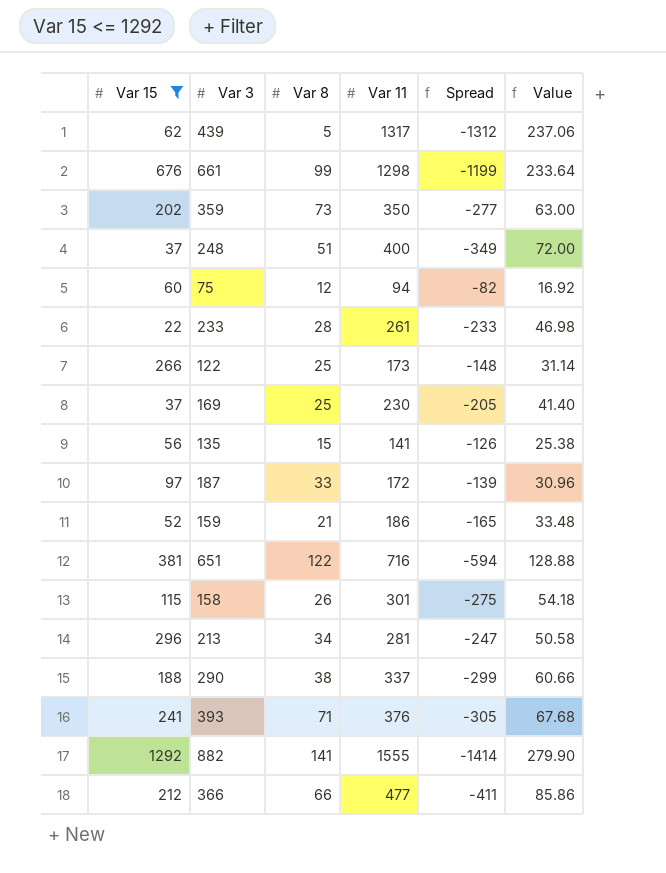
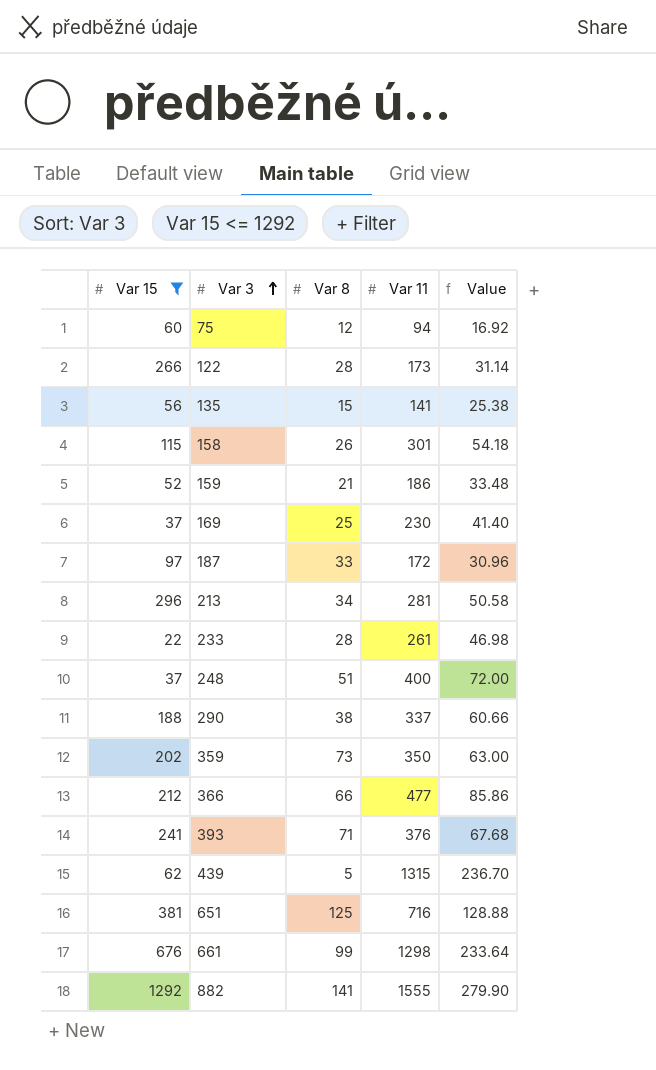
row order: none -> Var 3 ascending
column Spread | formula: [Var 8] - [Var 11] -> none
122 | Var 8: 25 -> 28
439 | Var 11: 1317 -> 1315
439 | Value: 237.06 -> 236.70
651 | Var 8: 122 -> 125

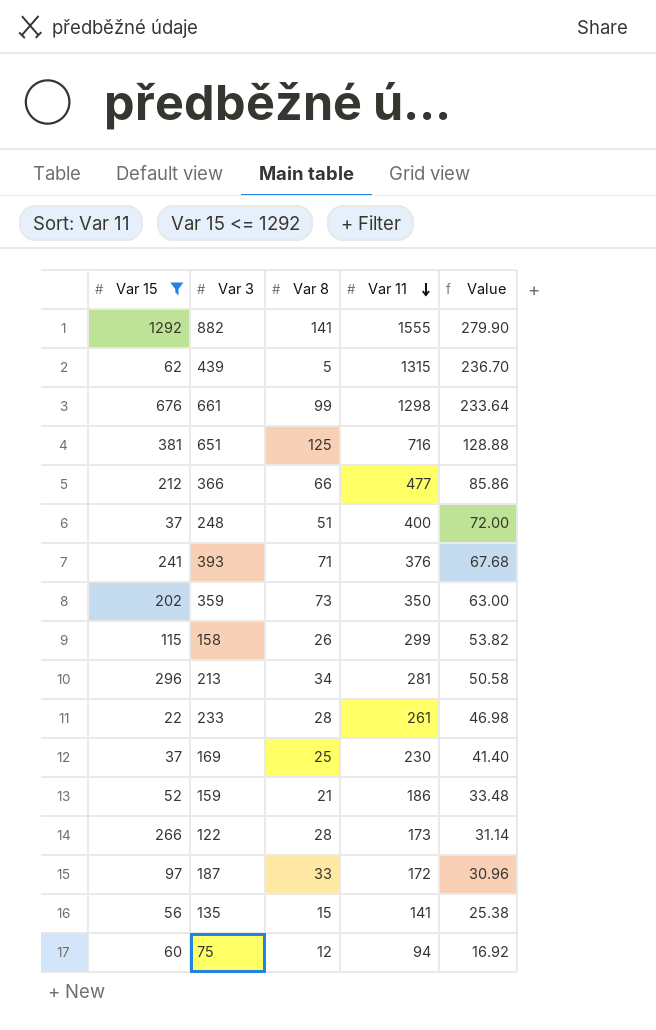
row order: Var 3 ascending -> Var 11 descending
row 290: 188 | 38 | 337 | 60.66 -> none
158 | Var 11: 301 -> 299
158 | Value: 54.18 -> 53.82

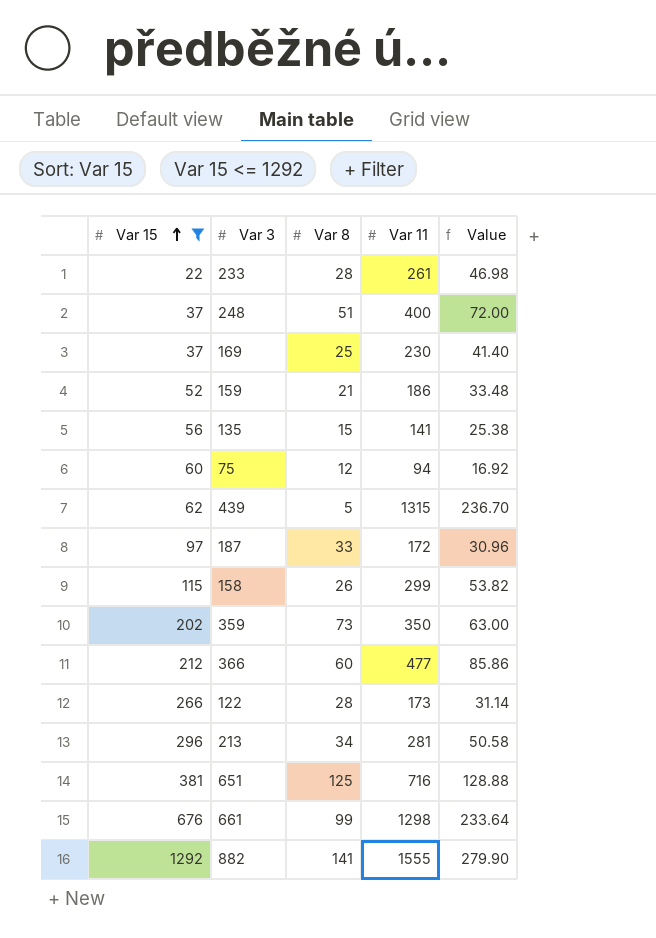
row order: Var 11 descending -> Var 15 ascending
row 393: 241 | 71 | 376 | 67.68 -> none
366 | Var 8: 66 -> 60

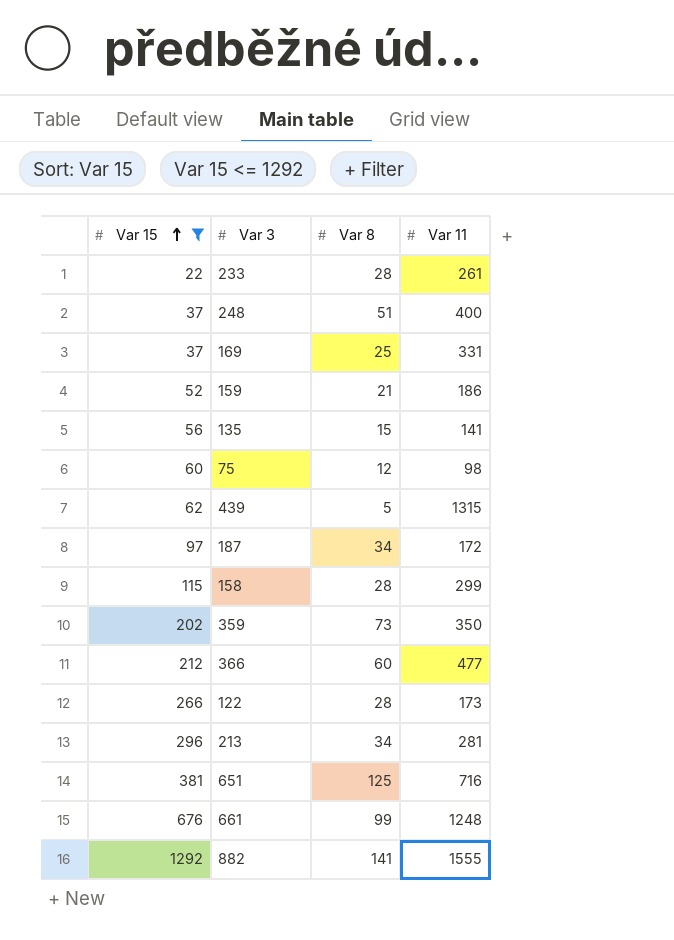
column Value | formula: [Var 11] * 0.18 -> none
169 | Var 11: 230 -> 331
75 | Var 11: 94 -> 98
187 | Var 8: 33 -> 34
158 | Var 8: 26 -> 28
661 | Var 11: 1298 -> 1248

